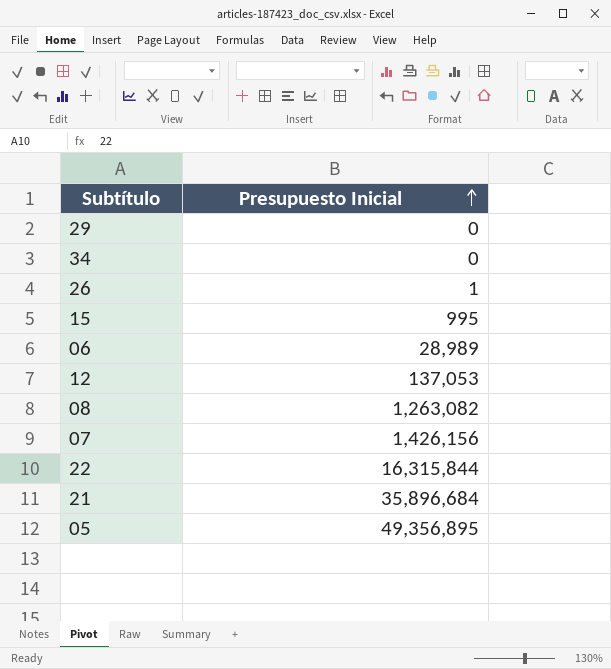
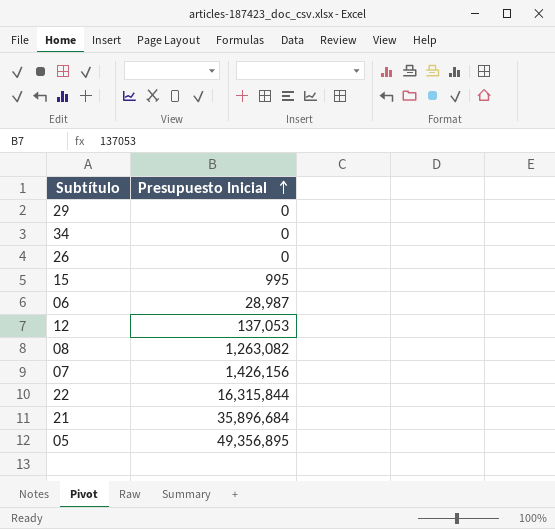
26 | Presupuesto Inicial: 1 -> 0
06 | Presupuesto Inicial: 28,989 -> 28,987

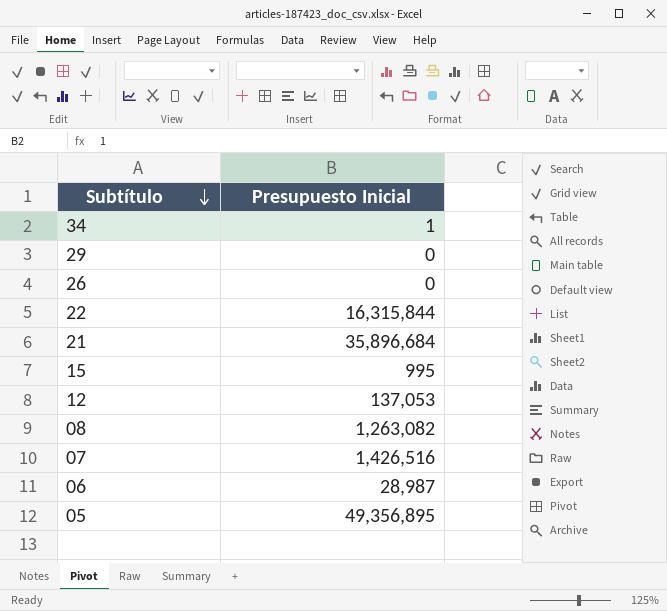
row order: Presupuesto Inicial ascending -> Subtítulo descending
34 | Presupuesto Inicial: 0 -> 1
07 | Presupuesto Inicial: 1,426,156 -> 1,426,516

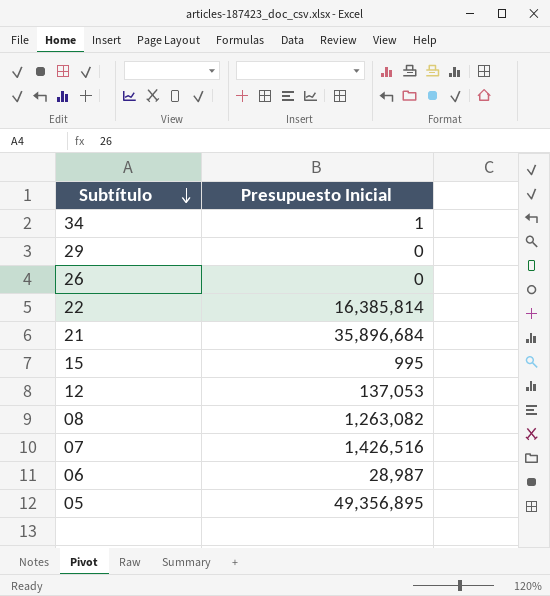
22 | Presupuesto Inicial: 16,315,844 -> 16,385,814

